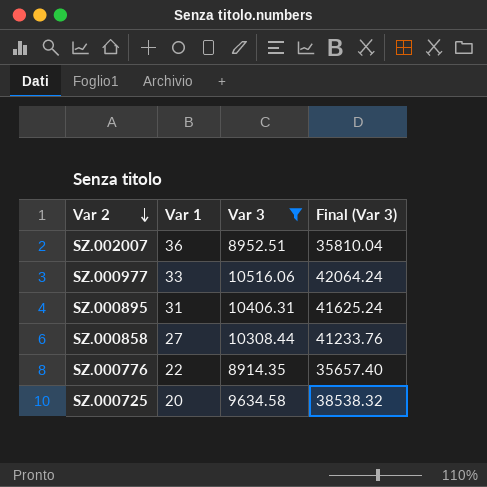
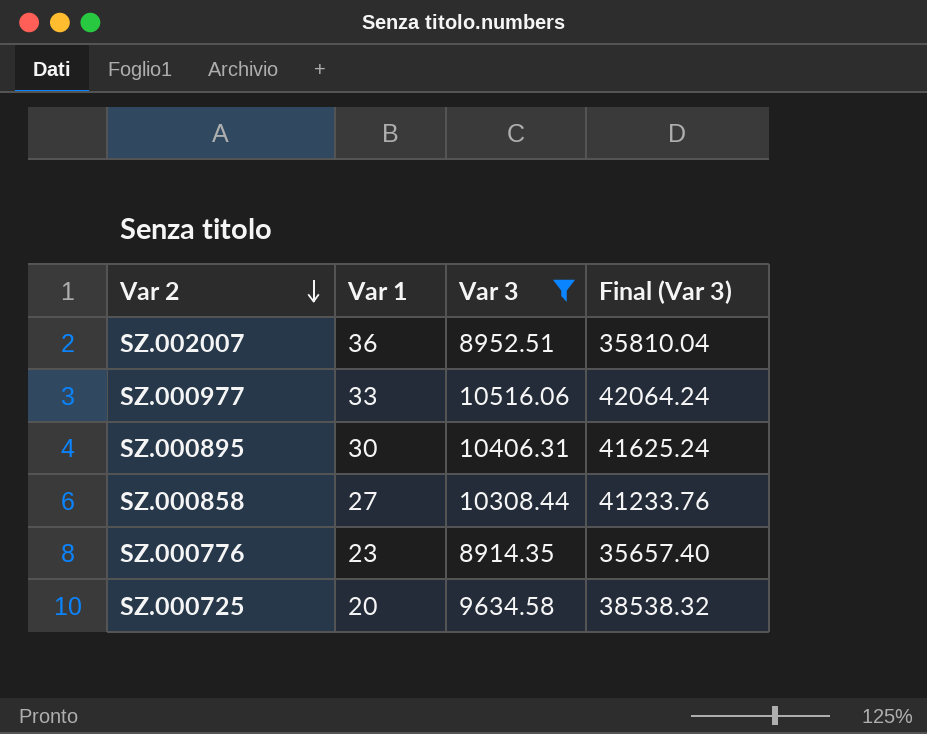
SZ.000895 | Var 1: 31 -> 30
SZ.000776 | Var 1: 22 -> 23

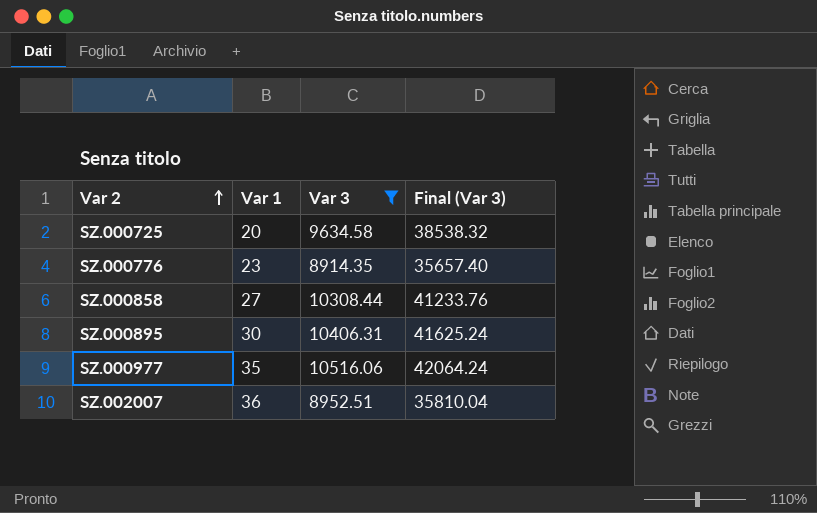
row order: Var 2 descending -> Var 2 ascending
SZ.000977 | Var 1: 33 -> 35

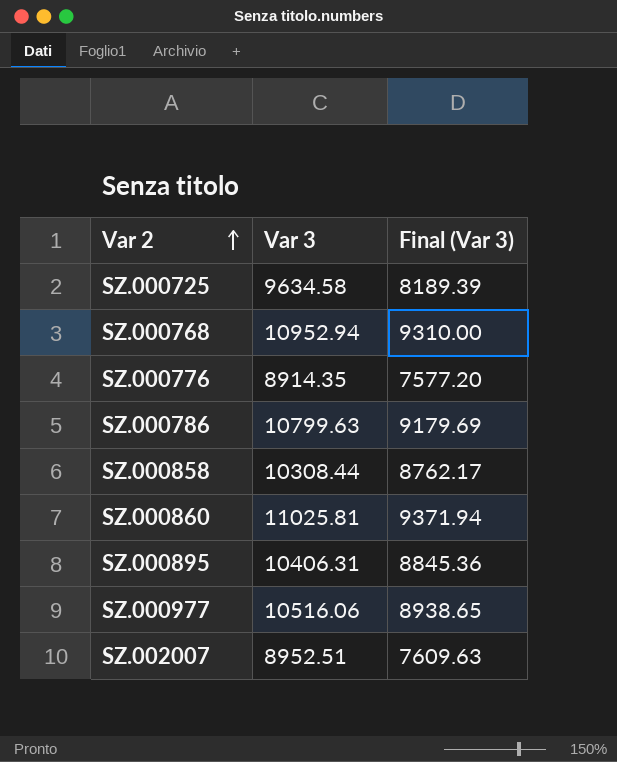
filter: Var 3 <= 10516.06 -> none
column Var 1 | position: 2 -> none
column Final (Var 3) | formula: [Var 3] * 4 -> [Var 3] * 0.85

